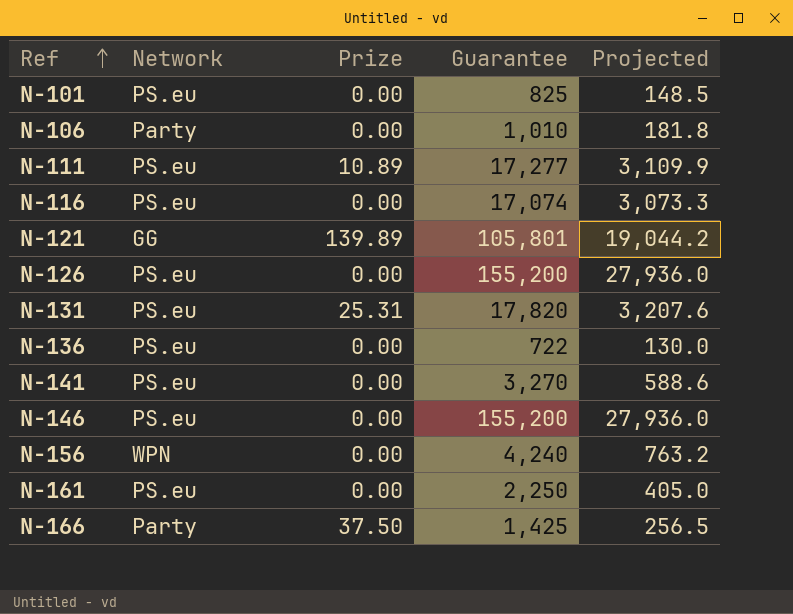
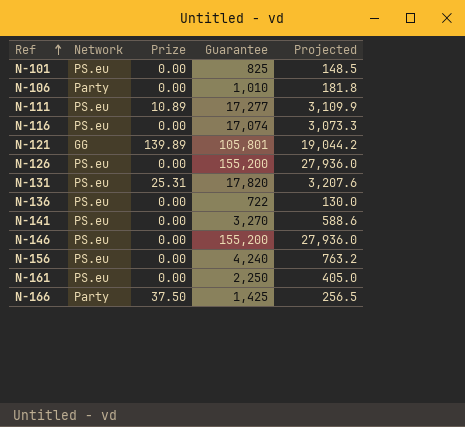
N-156 | Network: WPN -> PS.eu

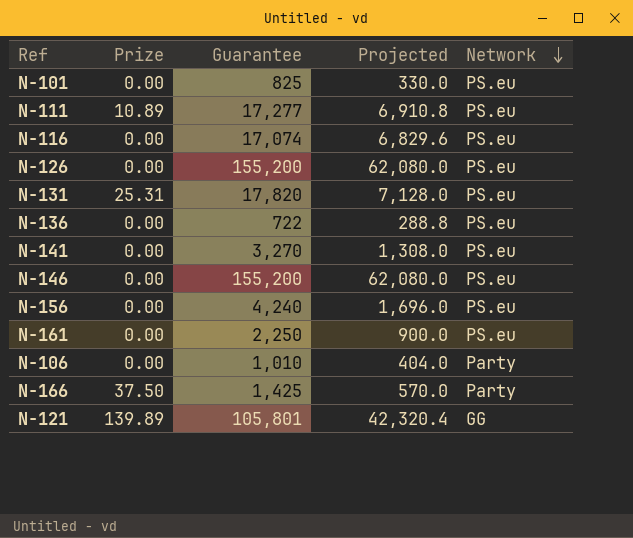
row order: Ref ascending -> Network descending
column Projected | formula: [Guarantee] * 0.18 -> [Guarantee] * 0.4
column Network | position: 2 -> 5

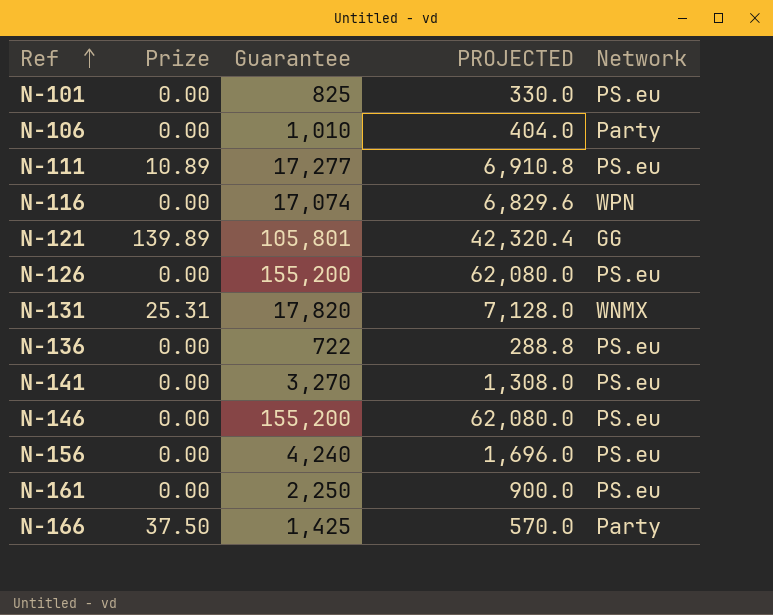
row order: Network descending -> Ref ascending
column name: Projected -> PROJECTED
N-116 | Network: PS.eu -> WPN
N-131 | Network: PS.eu -> WNMX

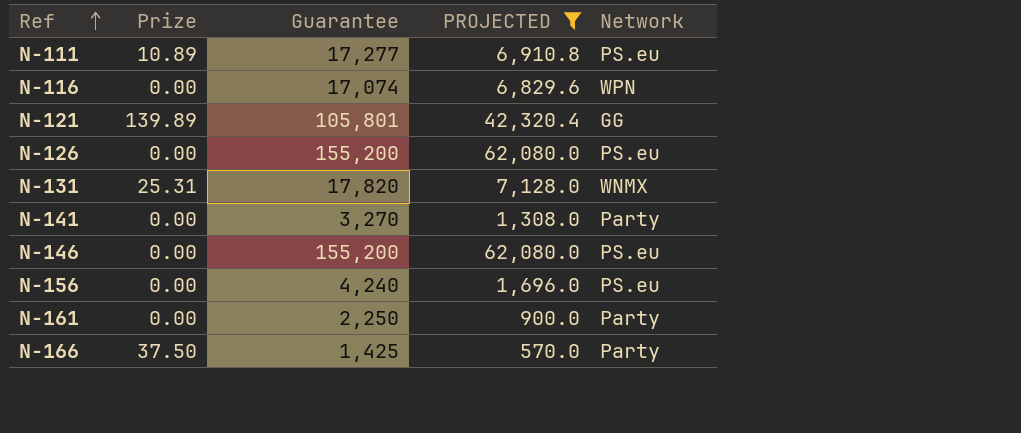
filter: none -> PROJECTED >= 570.0
N-141 | Network: PS.eu -> Party
N-161 | Network: PS.eu -> Party

